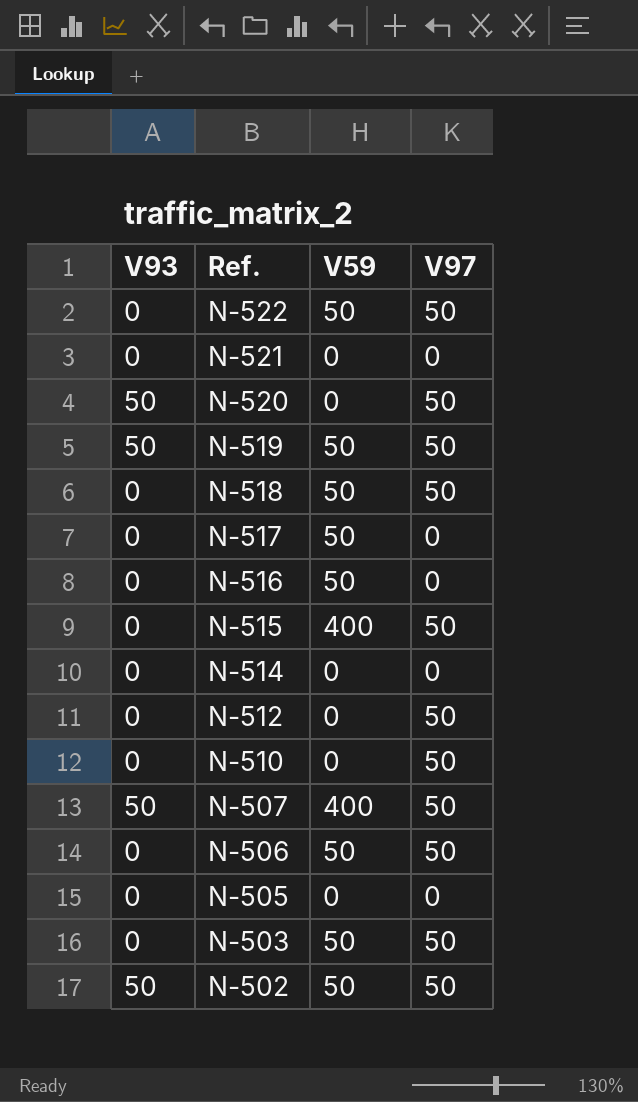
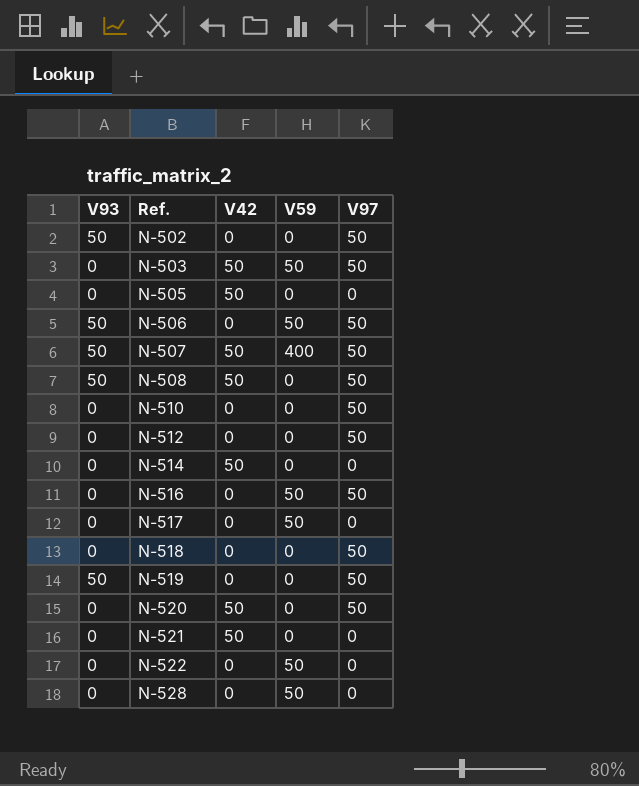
row order: Ref. descending -> Ref. ascending
column V42 | position: none -> 3
row N-515: 0 | 400 | 50 -> none
N-502 | V59: 50 -> 0
N-506 | V93: 0 -> 50
row N-508: none -> 50 | 50 | 0 | 50
N-516 | V97: 0 -> 50
N-518 | V59: 50 -> 0
N-519 | V59: 50 -> 0
N-520 | V93: 50 -> 0
N-522 | V97: 50 -> 0
row N-528: none -> 0 | 0 | 50 | 0

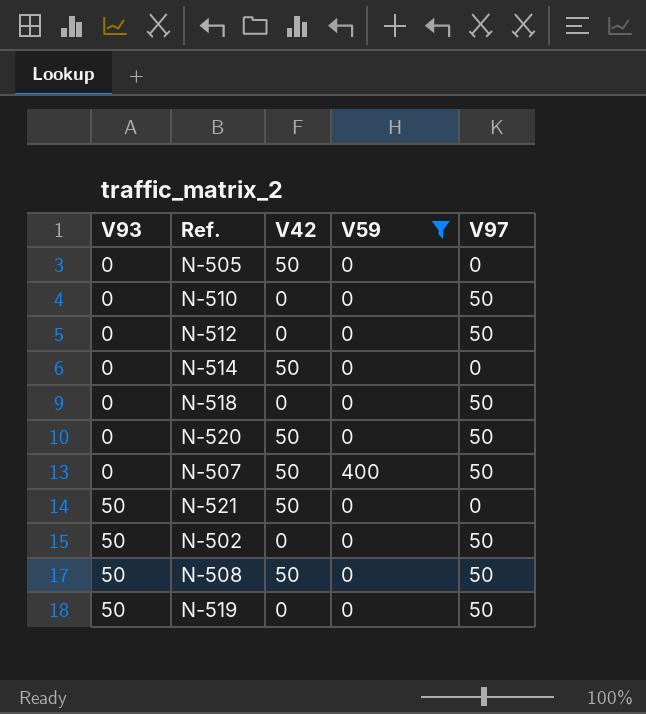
filter: none -> V59 != 50
row order: Ref. ascending -> V93 ascending
N-507 | V93: 50 -> 0
N-521 | V93: 0 -> 50

